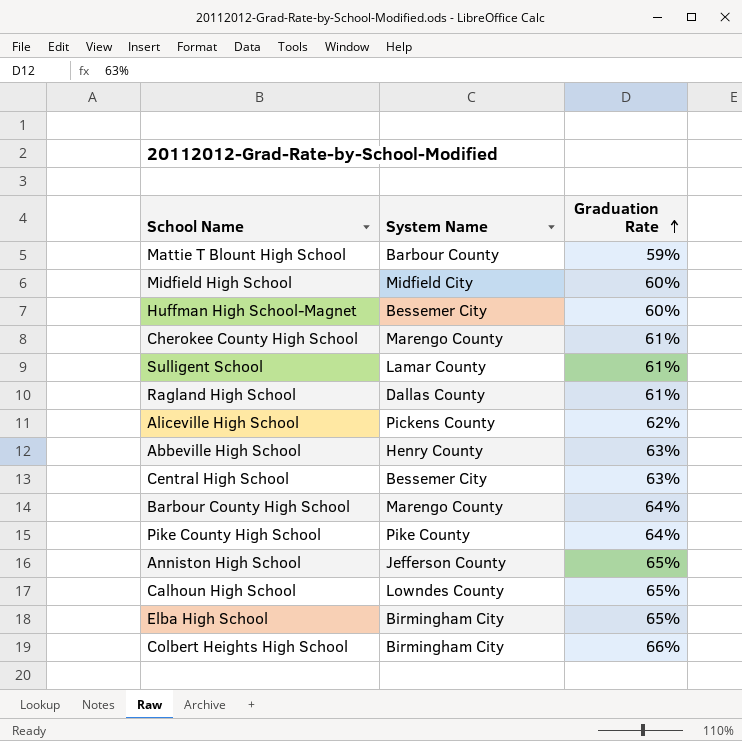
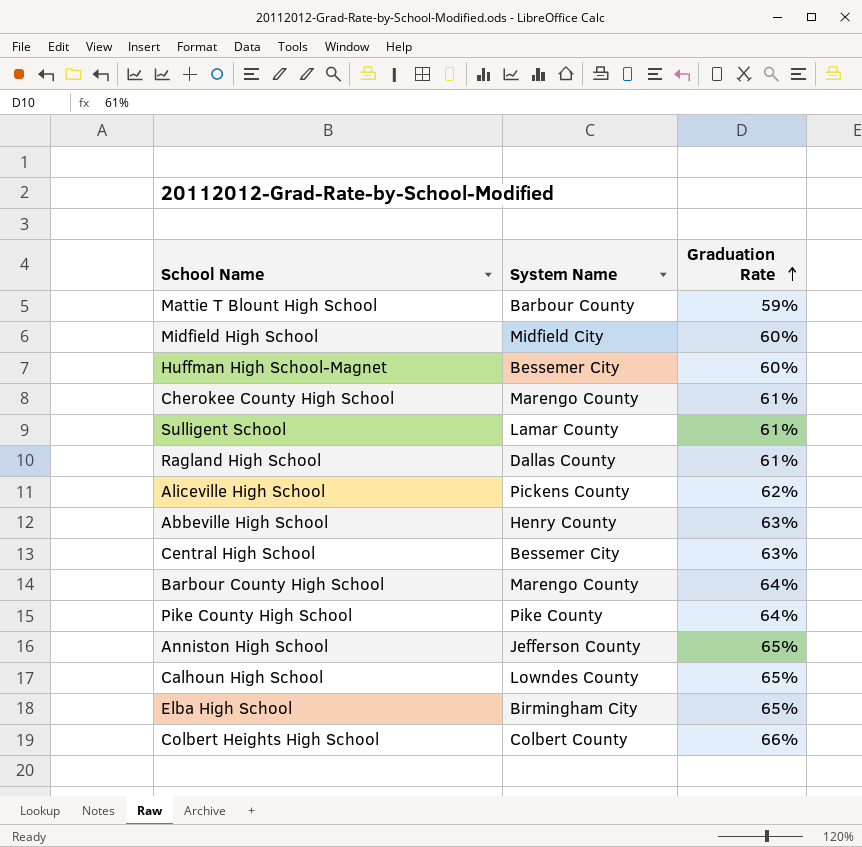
Colbert Heights High School | System Name: Birmingham City -> Colbert County

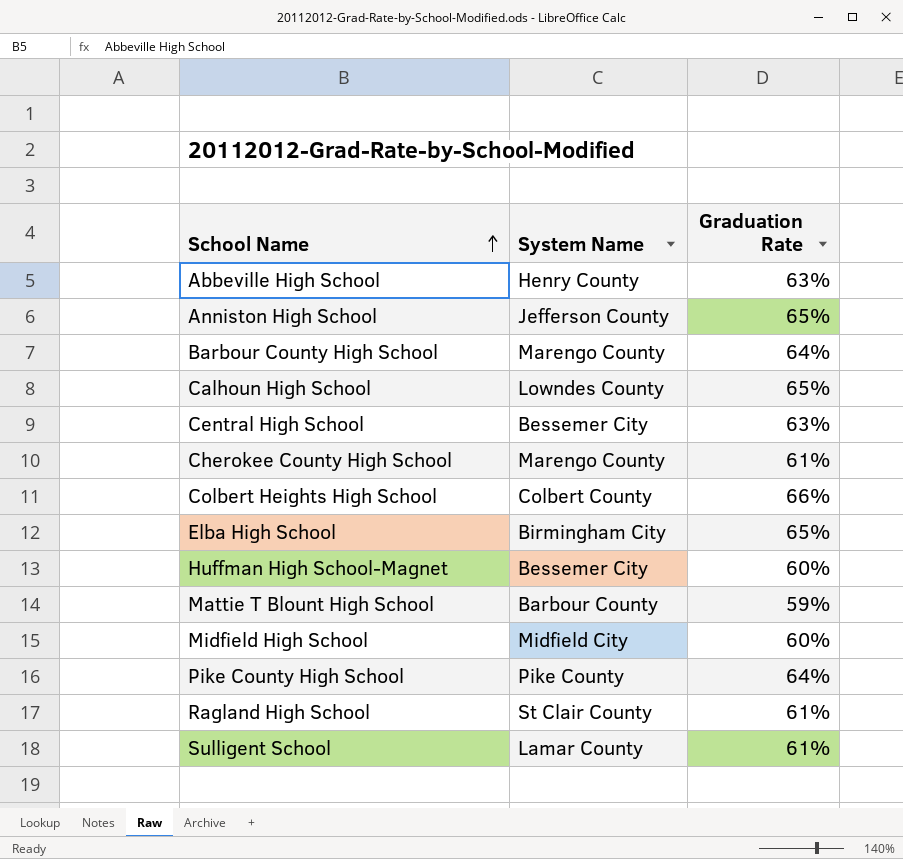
row order: Graduation Rate ascending -> School Name ascending
row Aliceville High School: Pickens County | 62% -> none
Ragland High School | System Name: Dallas County -> St Clair County

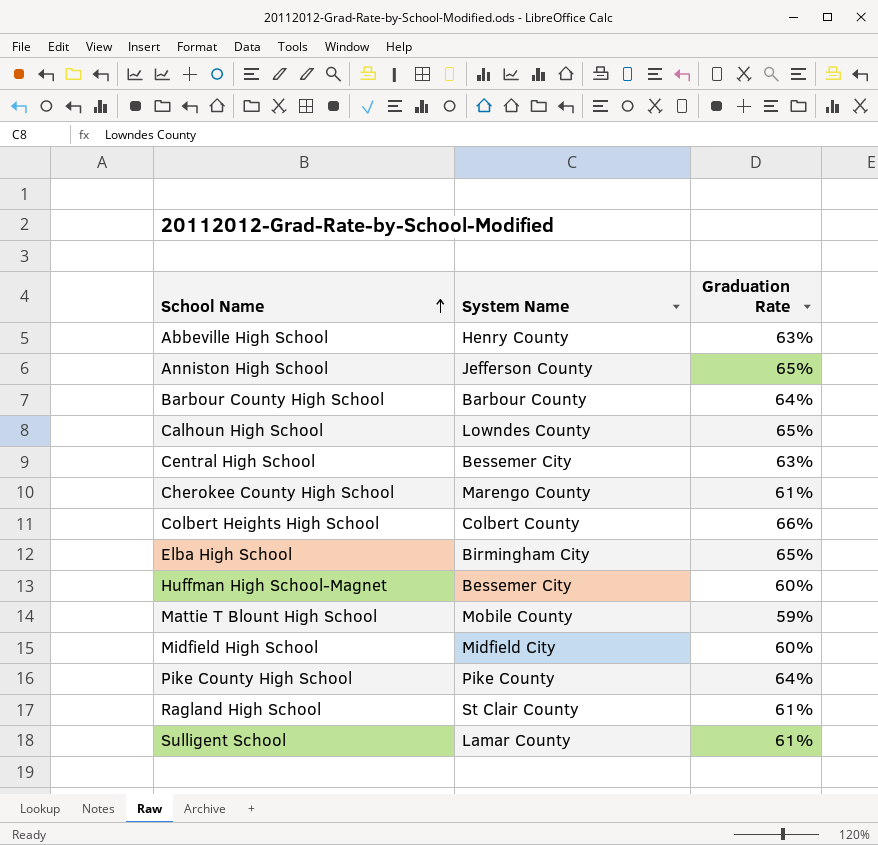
Barbour County High School | System Name: Marengo County -> Barbour County
Mattie T Blount High School | System Name: Barbour County -> Mobile County

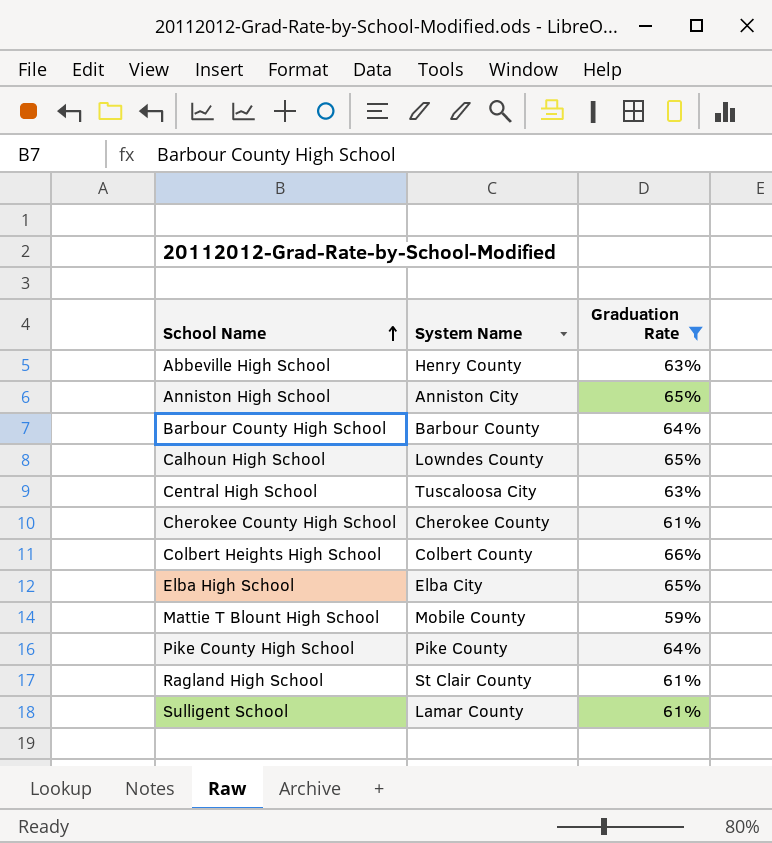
filter: none -> Graduation Rate != 60%
Anniston High School | System Name: Jefferson County -> Anniston City
Central High School | System Name: Bessemer City -> Tuscaloosa City
Cherokee County High School | System Name: Marengo County -> Cherokee County
Elba High School | System Name: Birmingham City -> Elba City

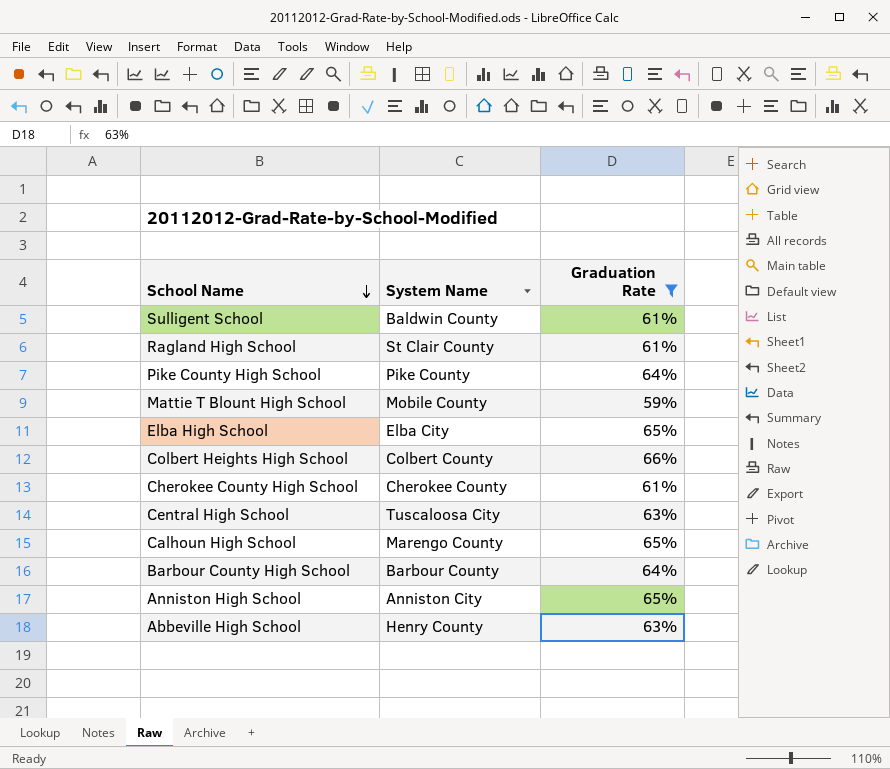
row order: School Name ascending -> School Name descending
Sulligent School | System Name: Lamar County -> Baldwin County
Calhoun High School | System Name: Lowndes County -> Marengo County

